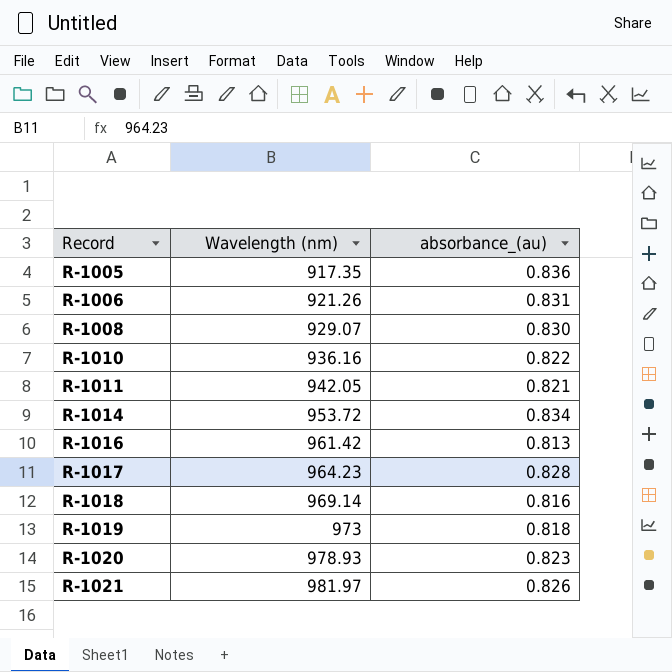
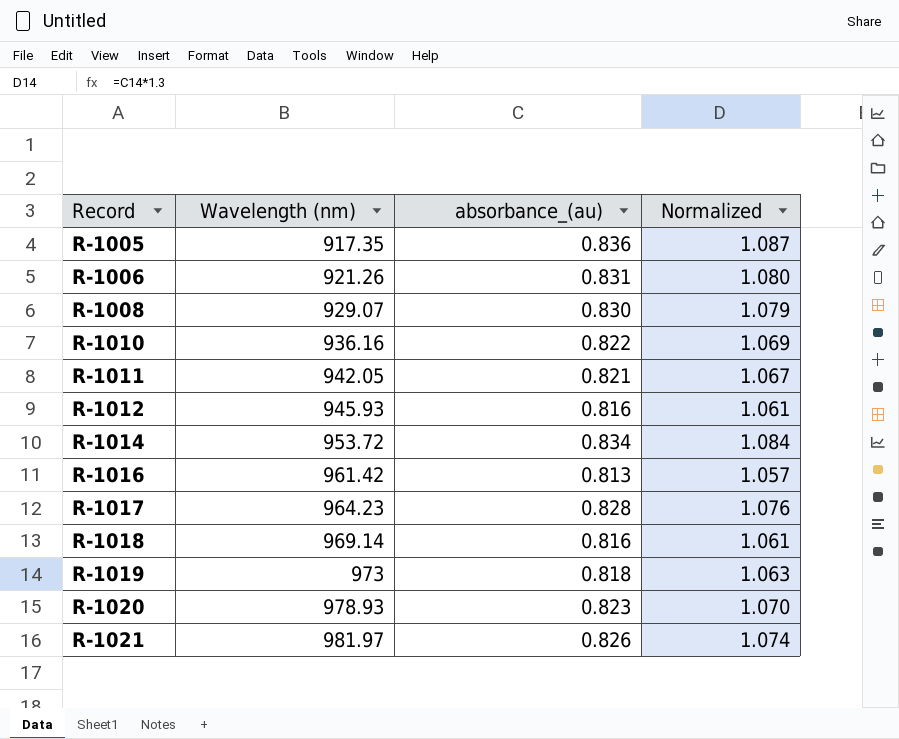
column Normalized | formula: none -> [absorbance_(au)] * 1.3
row R-1012: none -> 945.93 | 0.816 | 1.061

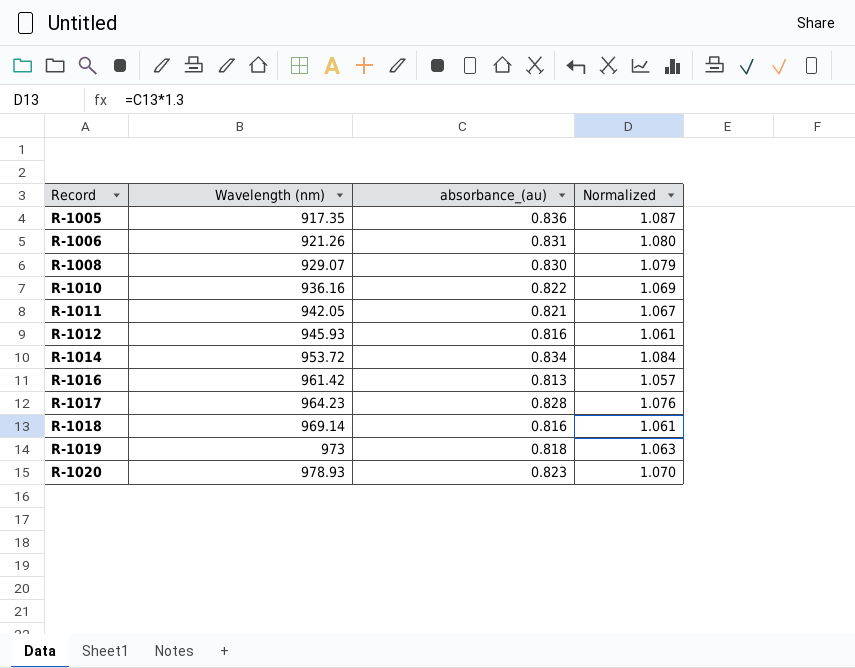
row R-1021: 981.97 | 0.826 | 1.074 -> none

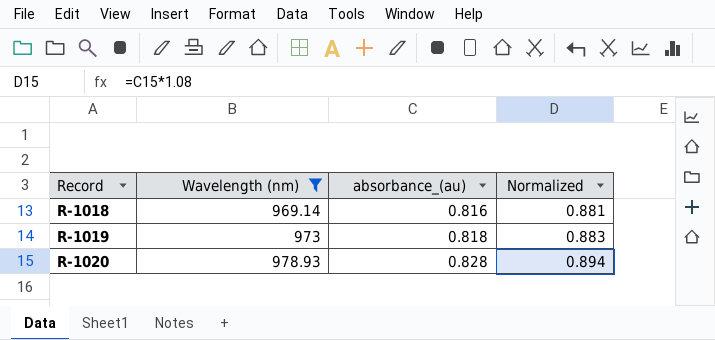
filter: none -> Wavelength (nm) >= 969.14
column Normalized | formula: [absorbance_(au)] * 1.3 -> [absorbance_(au)] * 1.08
R-1020 | absorbance_(au): 0.823 -> 0.828

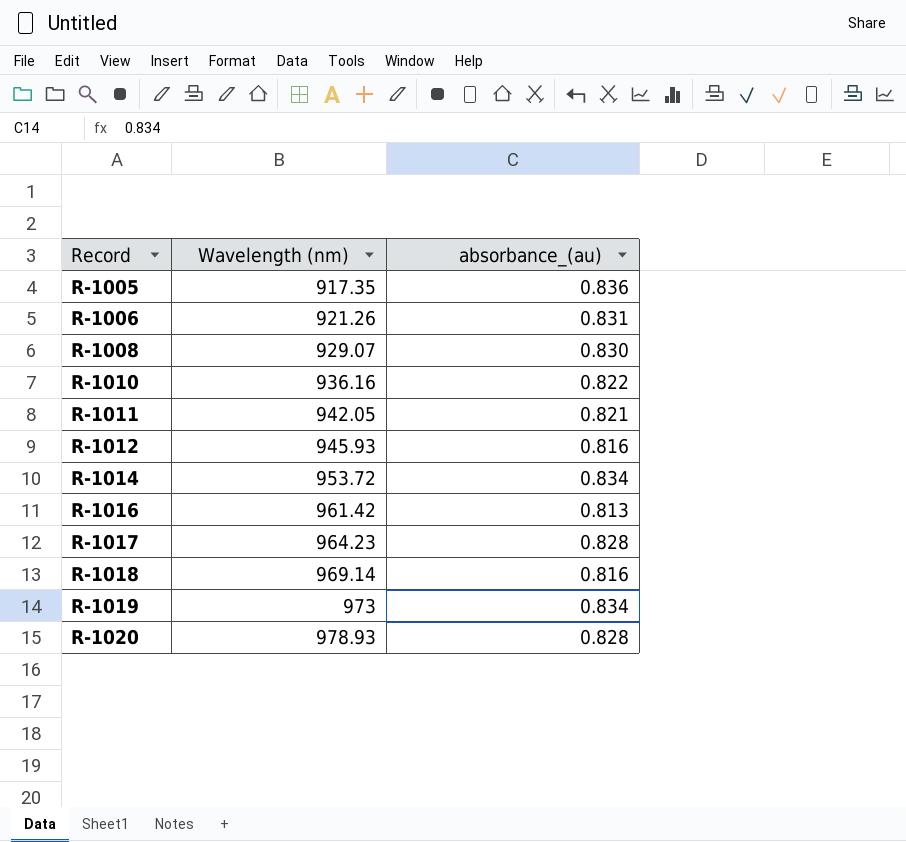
filter: Wavelength (nm) >= 969.14 -> none
column Normalized | formula: [absorbance_(au)] * 1.08 -> none
R-1019 | absorbance_(au): 0.818 -> 0.834

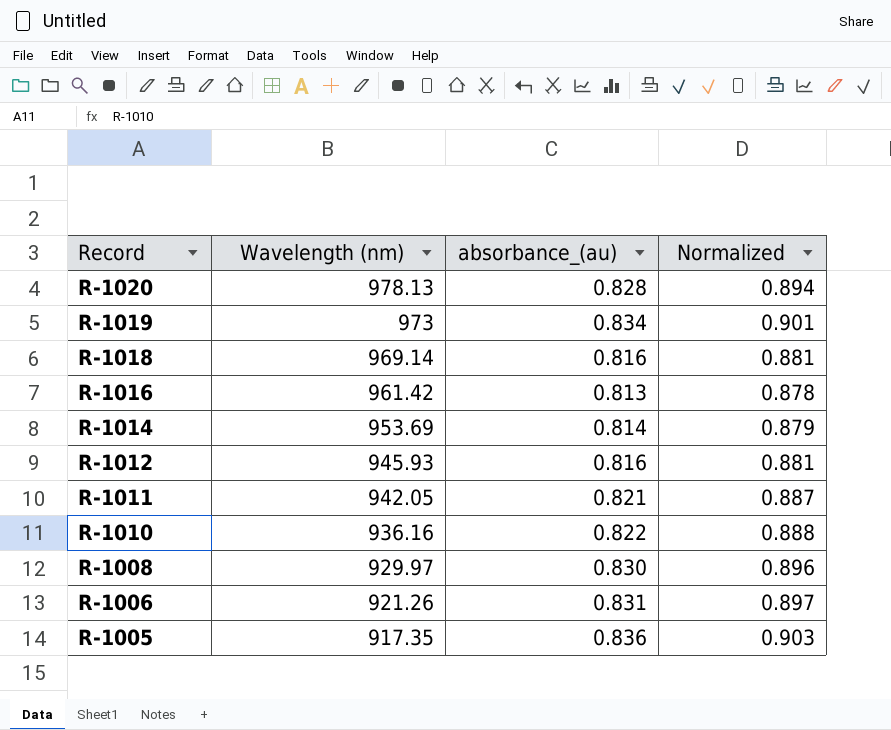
row order: Record ascending -> Record descending
column Normalized | formula: none -> [absorbance_(au)] * 1.08
row R-1017: 964.23 | 0.828 -> none
R-1020 | Wavelength (nm): 978.93 -> 978.13
R-1014 | Wavelength (nm): 953.72 -> 953.69
R-1014 | absorbance_(au): 0.834 -> 0.814
R-1008 | Wavelength (nm): 929.07 -> 929.97

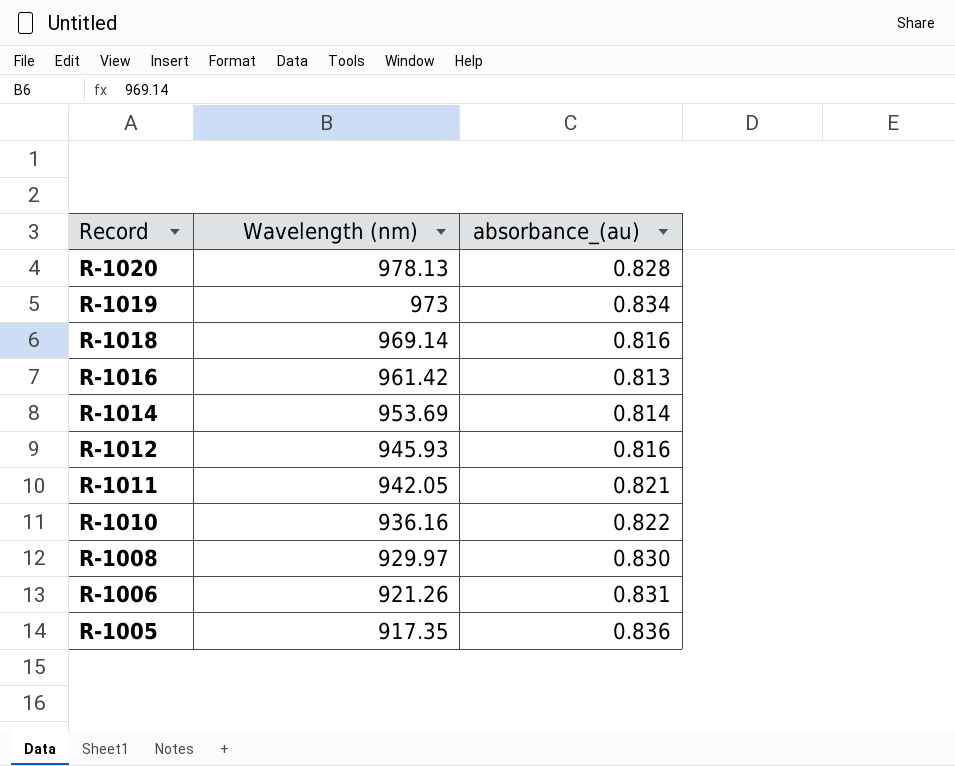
column Normalized | formula: [absorbance_(au)] * 1.08 -> none

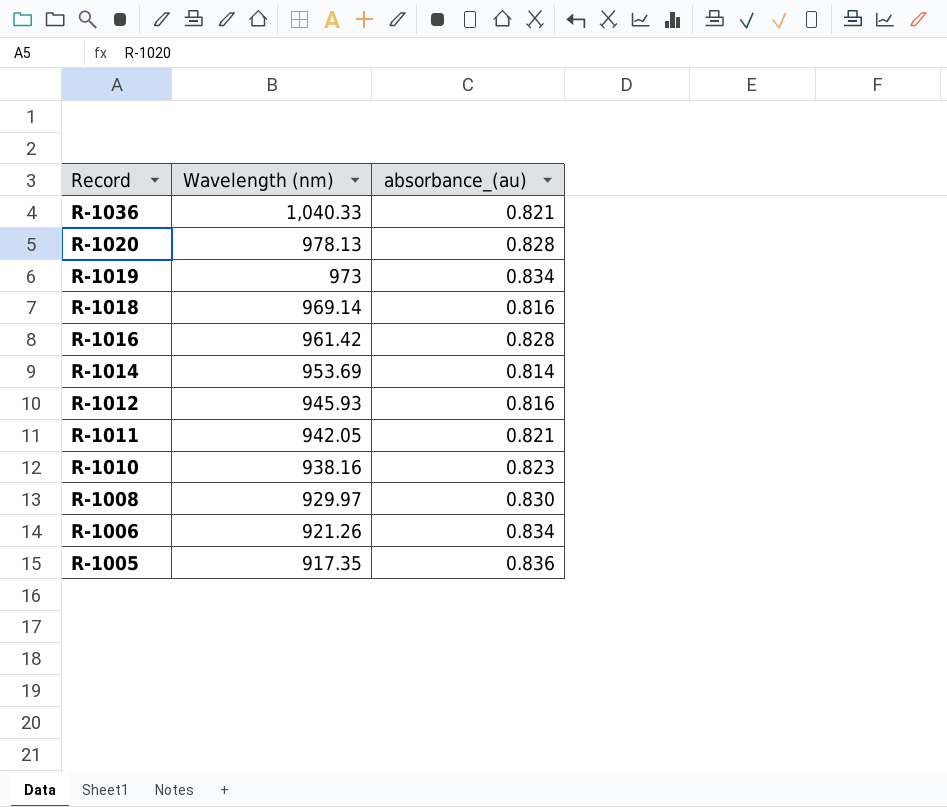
row R-1036: none -> 1,040.33 | 0.821
R-1016 | absorbance_(au): 0.813 -> 0.828
R-1010 | Wavelength (nm): 936.16 -> 938.16
R-1010 | absorbance_(au): 0.822 -> 0.823
R-1006 | absorbance_(au): 0.831 -> 0.834

